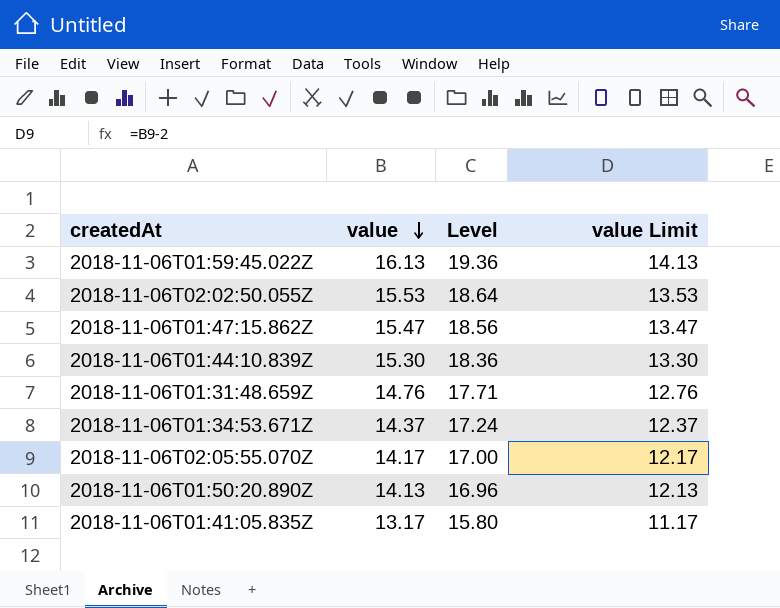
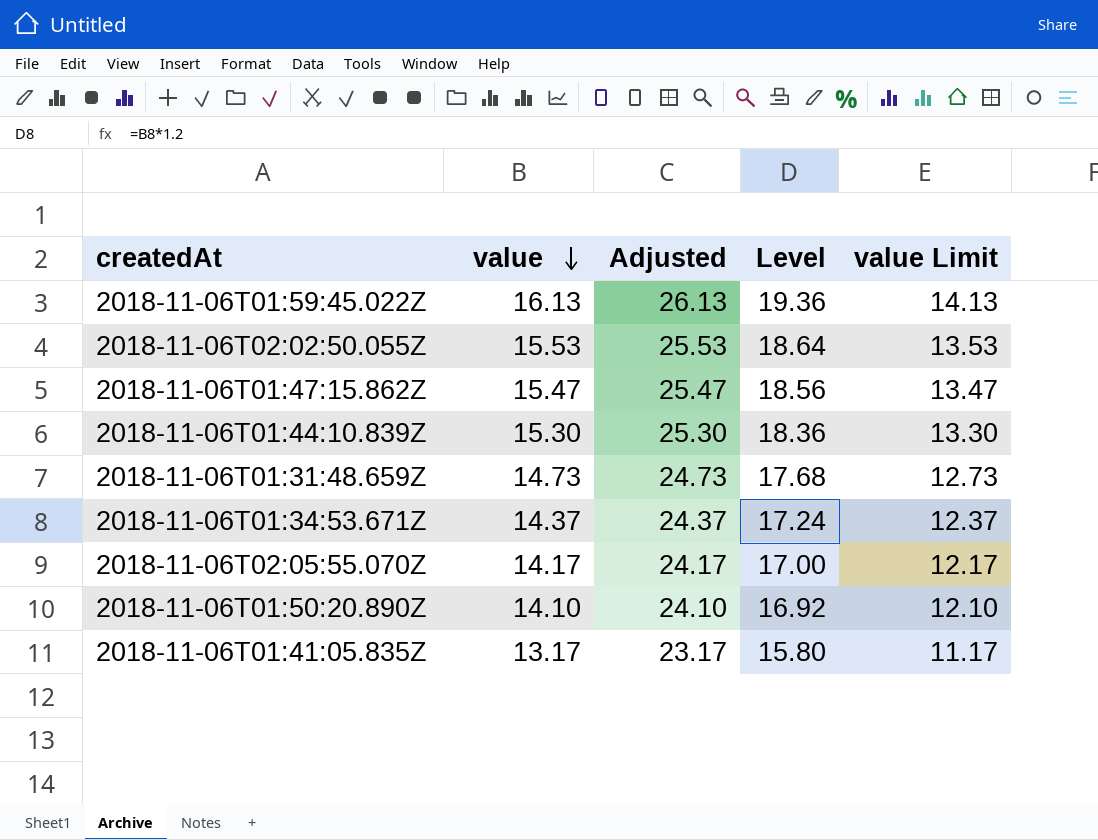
column Adjusted | formula: none -> [value] + 10
2018-11-06T01:31:48.659Z | value: 14.76 -> 14.73
2018-11-06T01:31:48.659Z | Level: 17.71 -> 17.68
2018-11-06T01:31:48.659Z | value Limit: 12.76 -> 12.73
2018-11-06T01:50:20.890Z | value: 14.13 -> 14.10
2018-11-06T01:50:20.890Z | Level: 16.96 -> 16.92
2018-11-06T01:50:20.890Z | value Limit: 12.13 -> 12.10

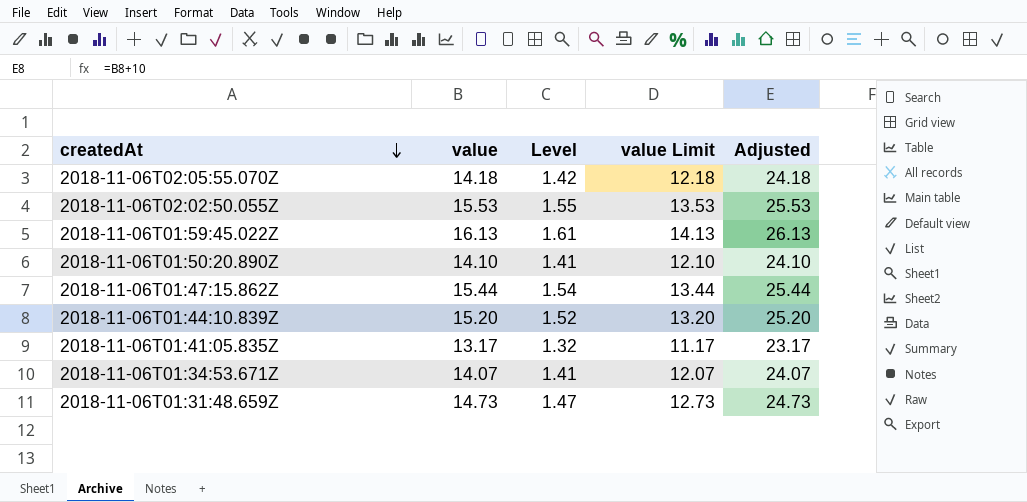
row order: value descending -> createdAt descending
column Level | formula: [value] * 1.2 -> [value] * 0.1
column Adjusted | position: 3 -> 5
2018-11-06T02:05:55.070Z | value: 14.17 -> 14.18
2018-11-06T02:05:55.070Z | value Limit: 12.17 -> 12.18
2018-11-06T02:05:55.070Z | Adjusted: 24.17 -> 24.18
2018-11-06T01:47:15.862Z | value: 15.47 -> 15.44
2018-11-06T01:47:15.862Z | value Limit: 13.47 -> 13.44
2018-11-06T01:47:15.862Z | Adjusted: 25.47 -> 25.44
2018-11-06T01:44:10.839Z | value: 15.30 -> 15.20
2018-11-06T01:44:10.839Z | value Limit: 13.30 -> 13.20
2018-11-06T01:44:10.839Z | Adjusted: 25.30 -> 25.20
2018-11-06T01:34:53.671Z | value: 14.37 -> 14.07
2018-11-06T01:34:53.671Z | value Limit: 12.37 -> 12.07
2018-11-06T01:34:53.671Z | Adjusted: 24.37 -> 24.07

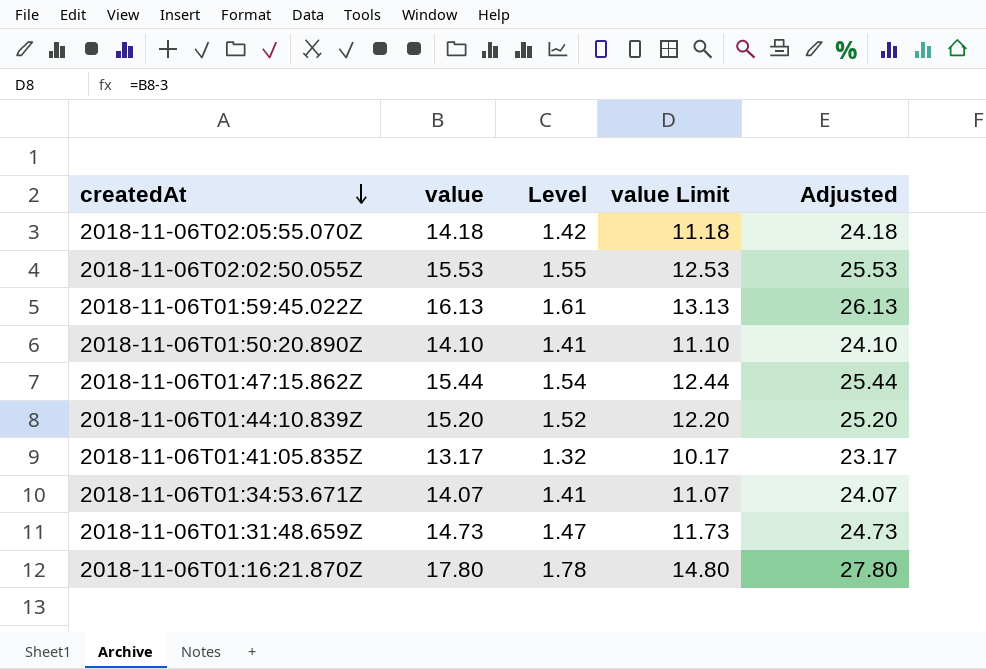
column value Limit | formula: [value] - 2 -> [value] - 3
row 2018-11-06T01:16:21.870Z: none -> 17.80 | 1.78 | 14.80 | 27.80

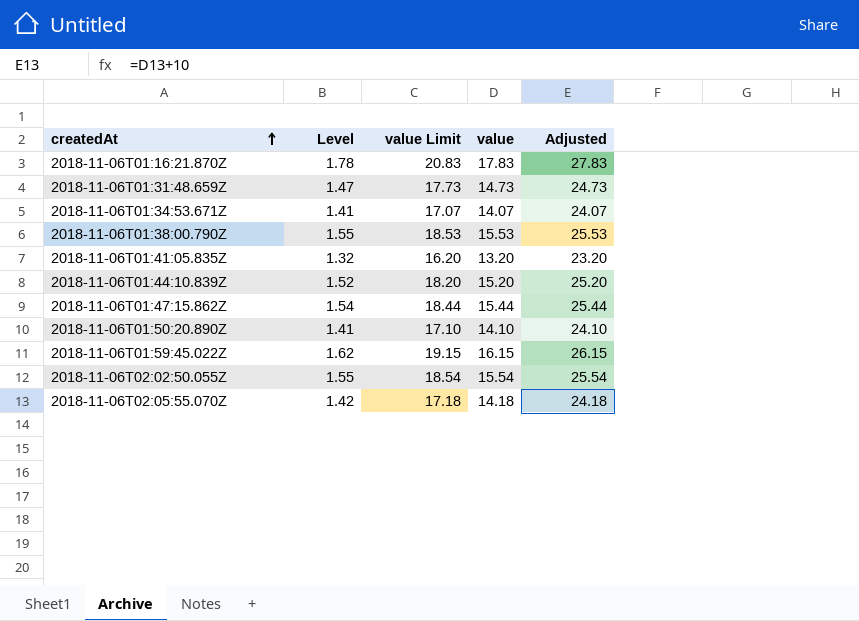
row order: createdAt descending -> createdAt ascending
column value Limit | formula: [value] - 3 -> [value] + 3
column value | position: 2 -> 4
2018-11-06T01:16:21.870Z | value: 17.80 -> 17.83
2018-11-06T01:16:21.870Z | Adjusted: 27.80 -> 27.83
row 2018-11-06T01:38:00.790Z: none -> 1.55 | 18.53 | 15.53 | 25.53
2018-11-06T01:41:05.835Z | value: 13.17 -> 13.20
2018-11-06T01:41:05.835Z | Adjusted: 23.17 -> 23.20
2018-11-06T01:59:45.022Z | Level: 1.61 -> 1.62
2018-11-06T01:59:45.022Z | value: 16.13 -> 16.15
2018-11-06T01:59:45.022Z | Adjusted: 26.13 -> 26.15
2018-11-06T02:02:50.055Z | value: 15.53 -> 15.54
2018-11-06T02:02:50.055Z | Adjusted: 25.53 -> 25.54

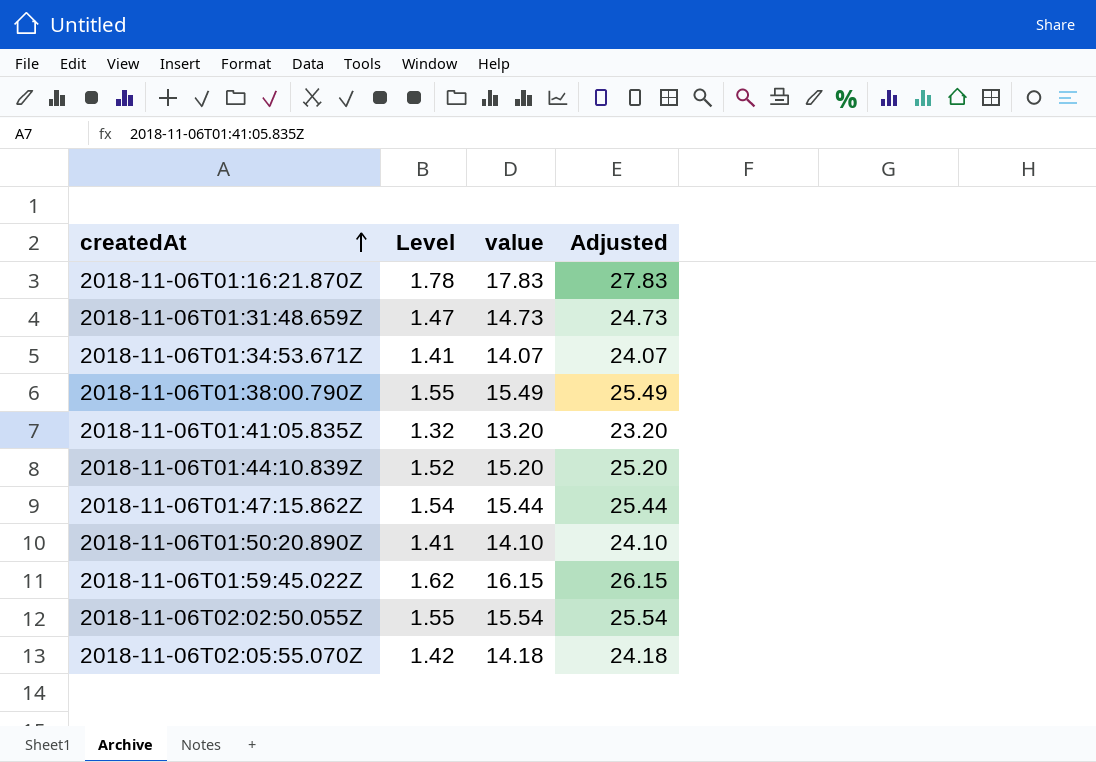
column value Limit | formula: [value] + 3 -> none
2018-11-06T01:38:00.790Z | value: 15.53 -> 15.49
2018-11-06T01:38:00.790Z | Adjusted: 25.53 -> 25.49

